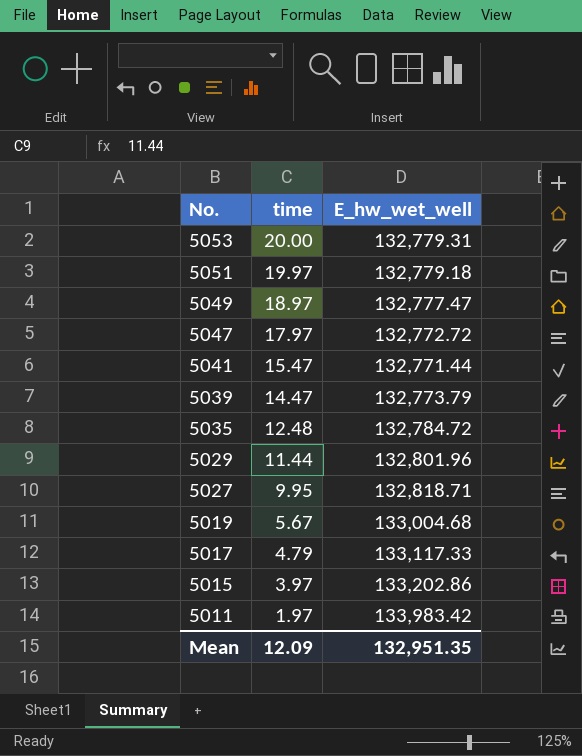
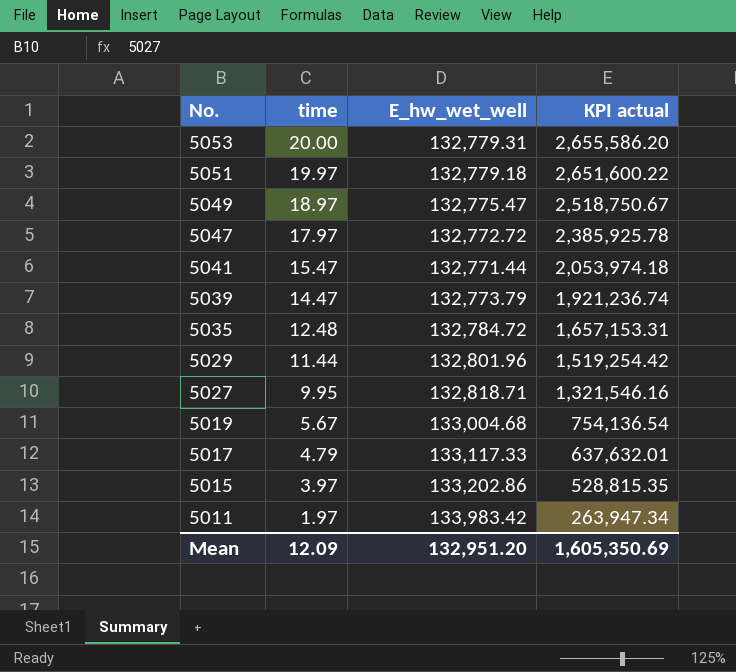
column KPI actual | formula: none -> [time] * [E_hw_wet_well]
5049 | E_hw_wet_well: 132,777.47 -> 132,775.47
Mean | E_hw_wet_well: 132,951.35 -> 132,951.20

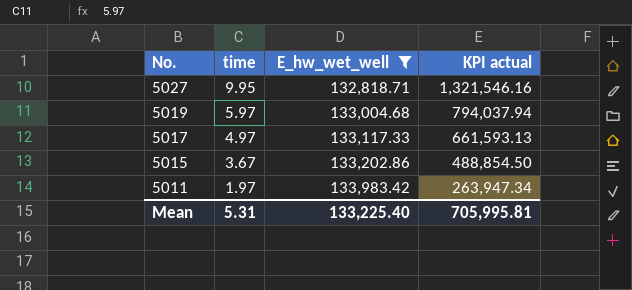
filter: none -> E_hw_wet_well >= 132,818.71
5019 | time: 5.67 -> 5.97
5019 | KPI actual: 754,136.54 -> 794,037.94
5017 | time: 4.79 -> 4.97
5017 | KPI actual: 637,632.01 -> 661,593.13
5015 | time: 3.97 -> 3.67
5015 | KPI actual: 528,815.35 -> 488,854.50
Mean | time: 12.09 -> 5.31
Mean | E_hw_wet_well: 132,951.20 -> 133,225.40
Mean | KPI actual: 1,605,350.69 -> 705,995.81

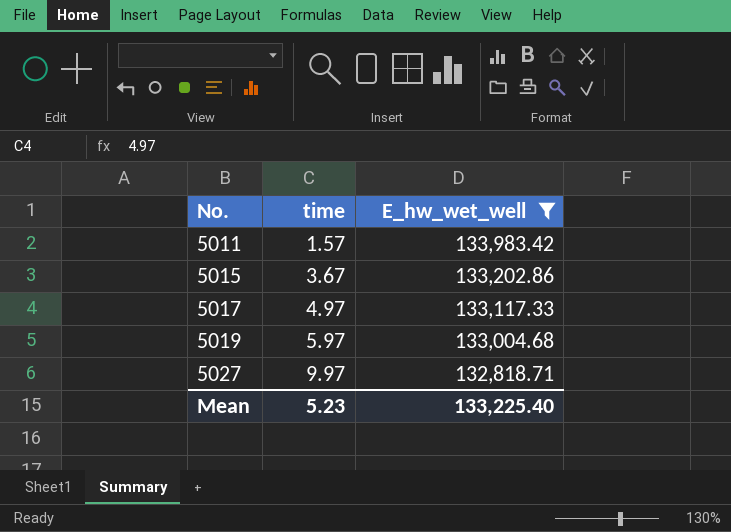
row order: No. descending -> No. ascending
column KPI actual | formula: [time] * [E_hw_wet_well] -> none
5011 | time: 1.97 -> 1.57
5027 | time: 9.95 -> 9.97
Mean | time: 5.31 -> 5.23

